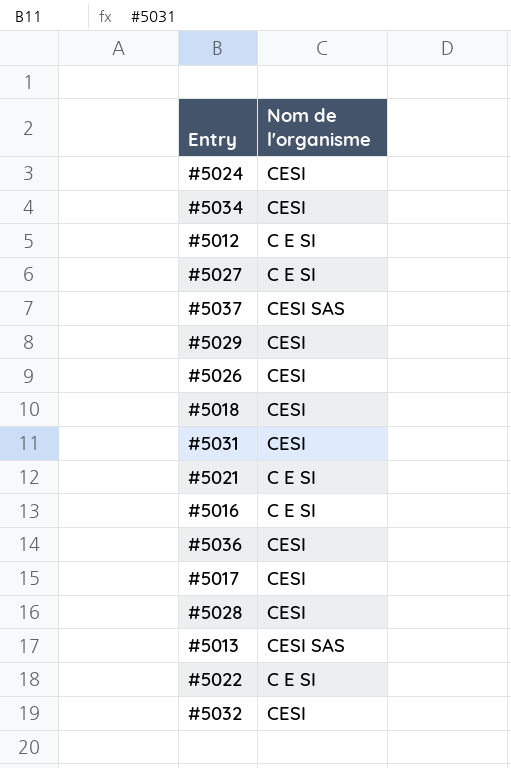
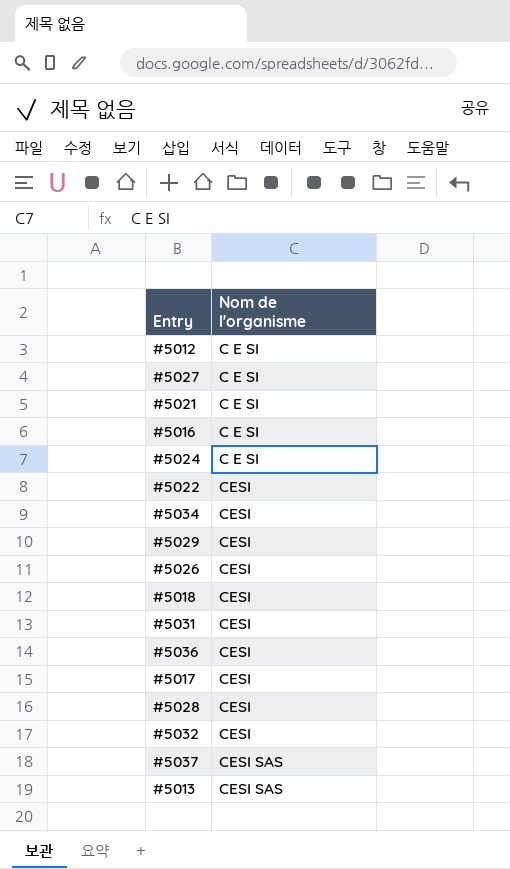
row order: none -> Nom de l'organisme ascending
#5024 | Nom de l'organisme: CESI -> C E SI
#5022 | Nom de l'organisme: C E SI -> CESI

